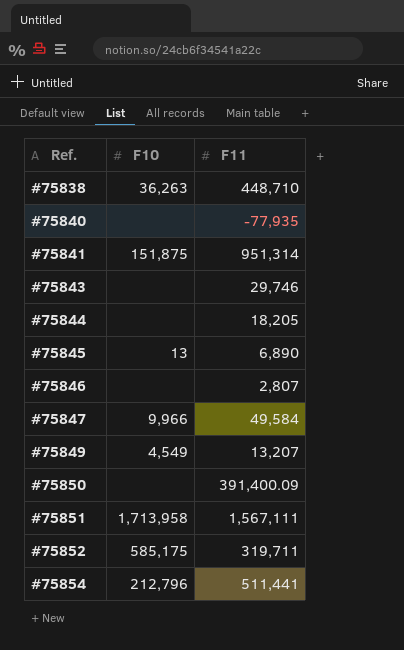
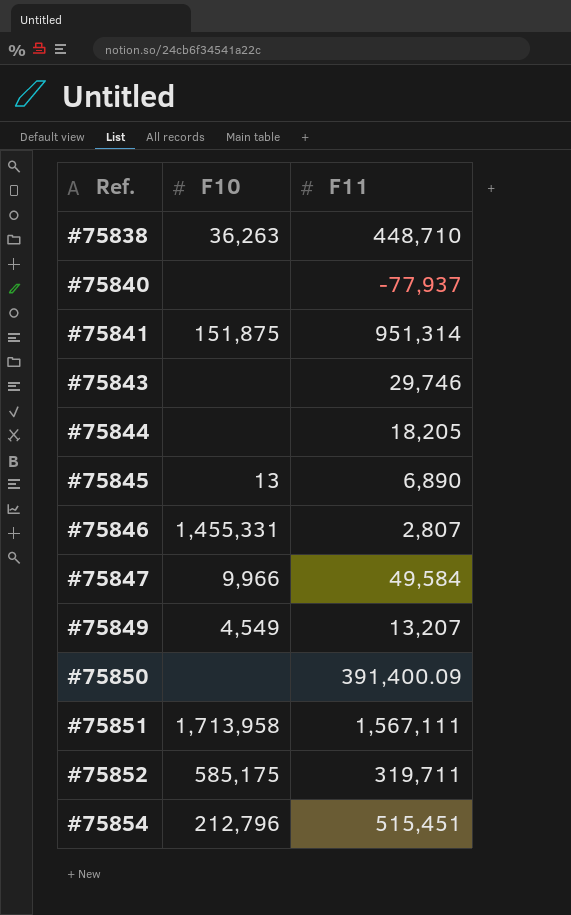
#75840 | F11: -77,935 -> -77,937
#75846 | F10: none -> 1,455,331
#75854 | F11: 511,441 -> 515,451

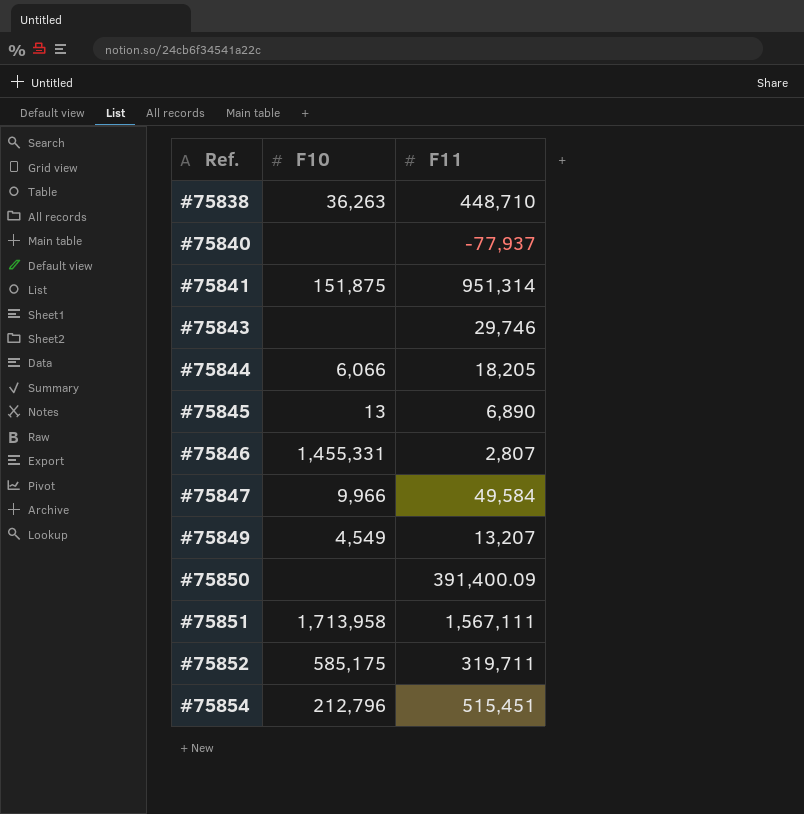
#75844 | F10: none -> 6,066

